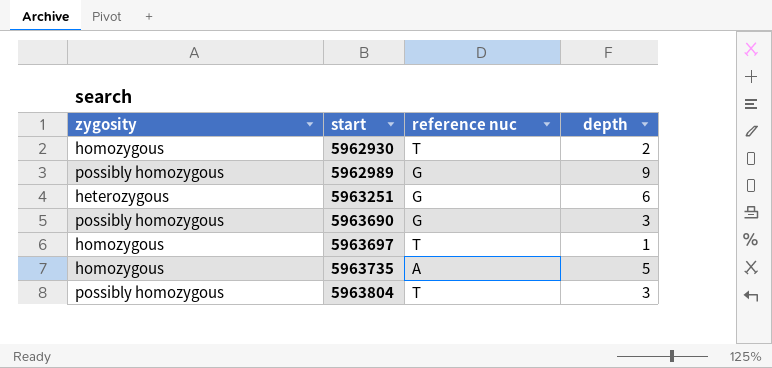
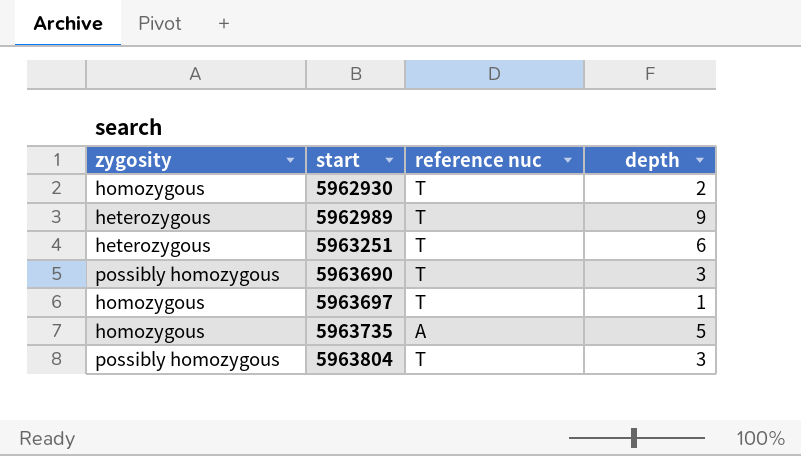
5962989 | zygosity: possibly homozygous -> heterozygous
5962989 | reference nuc: G -> T
5963251 | reference nuc: G -> T
5963690 | reference nuc: G -> T

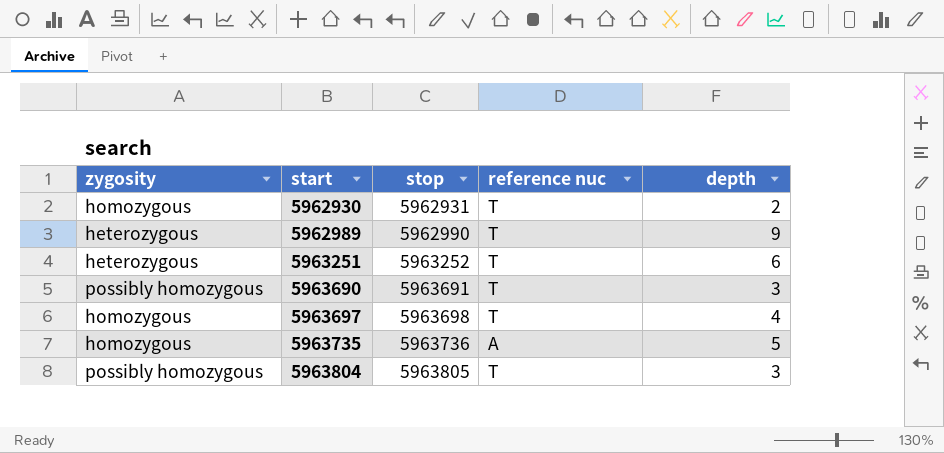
column stop | position: none -> 3
5963697 | depth: 1 -> 4

